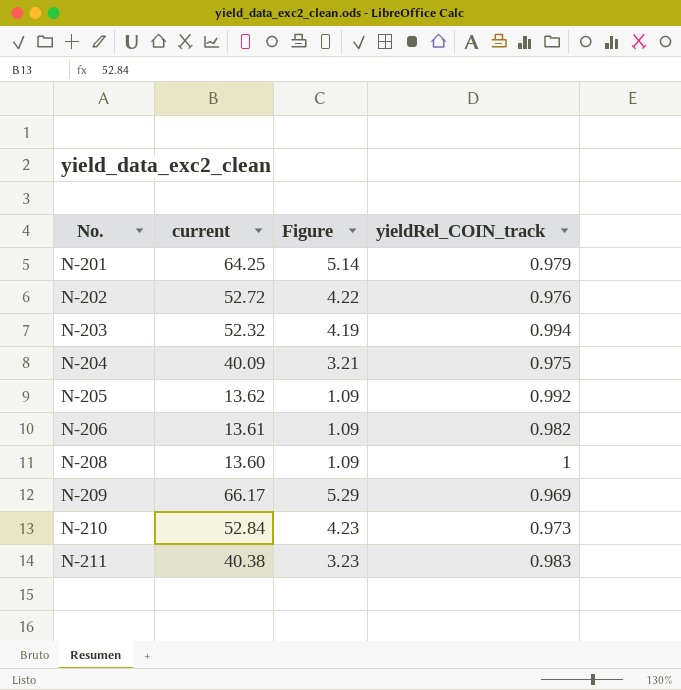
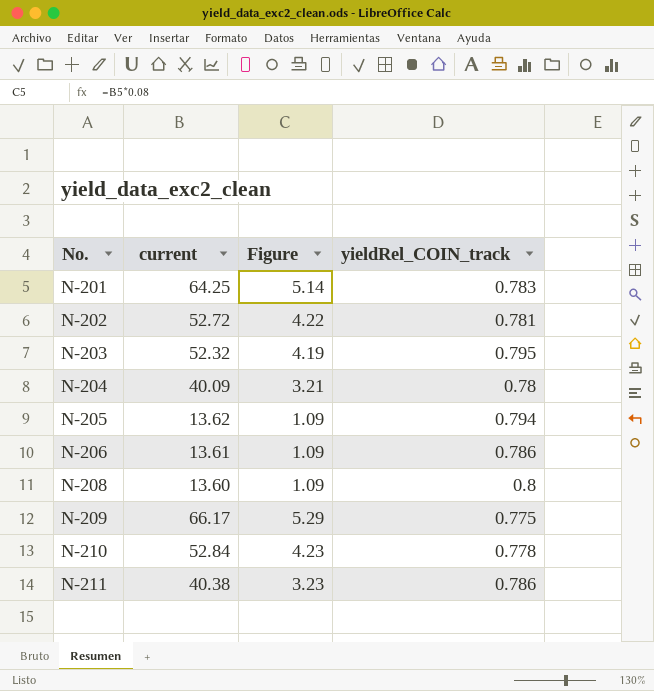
N-201 | yieldRel_COIN_track: 0.979 -> 0.783
N-202 | yieldRel_COIN_track: 0.976 -> 0.781
N-203 | yieldRel_COIN_track: 0.994 -> 0.795
N-204 | yieldRel_COIN_track: 0.975 -> 0.78
N-205 | yieldRel_COIN_track: 0.992 -> 0.794
N-206 | yieldRel_COIN_track: 0.982 -> 0.786
N-208 | yieldRel_COIN_track: 1 -> 0.8
N-209 | yieldRel_COIN_track: 0.969 -> 0.775
N-210 | yieldRel_COIN_track: 0.973 -> 0.778
N-211 | yieldRel_COIN_track: 0.983 -> 0.786

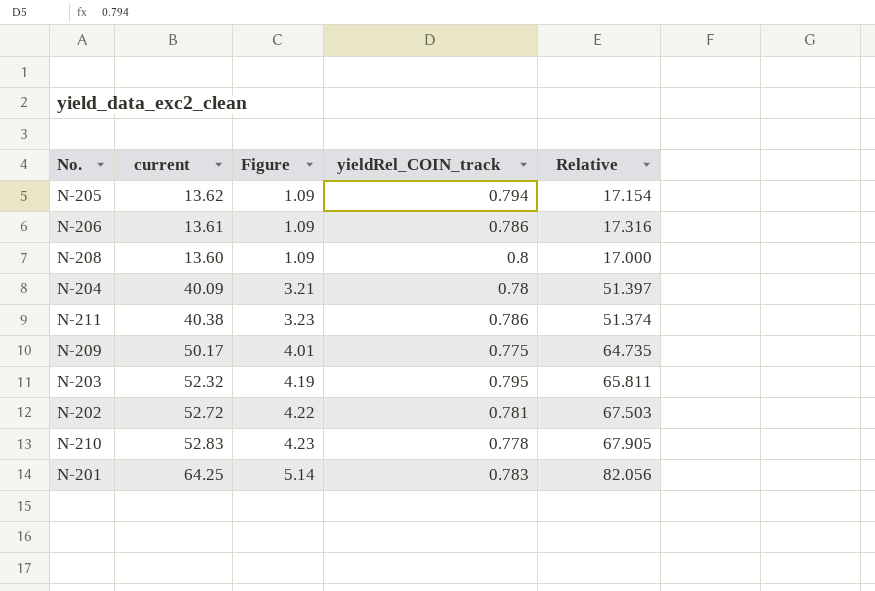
row order: No. ascending -> Figure ascending
column Relative | formula: none -> [current] / [yieldRel_COIN_track]
N-209 | current: 66.17 -> 50.17
N-209 | Figure: 5.29 -> 4.01
N-210 | current: 52.84 -> 52.83

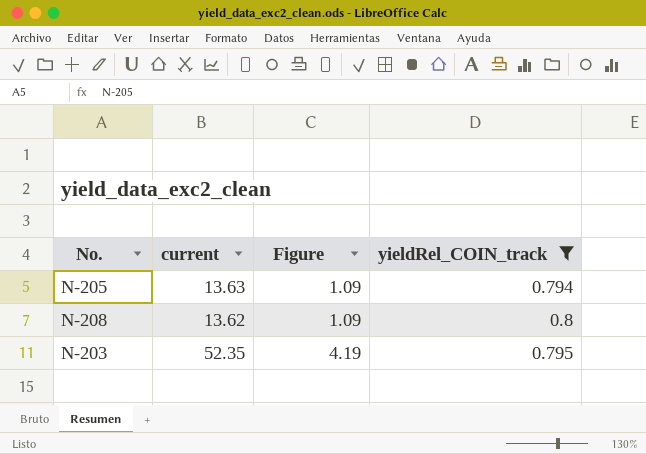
filter: none -> yieldRel_COIN_track >= 0.794
column Relative | formula: [current] / [yieldRel_COIN_track] -> none
N-205 | current: 13.62 -> 13.63
N-208 | current: 13.60 -> 13.62
N-203 | current: 52.32 -> 52.35

